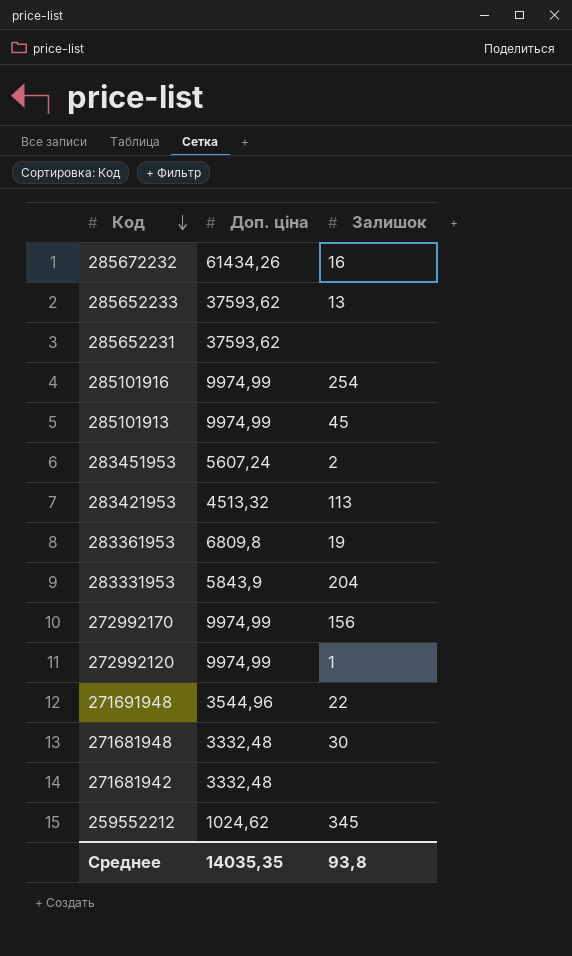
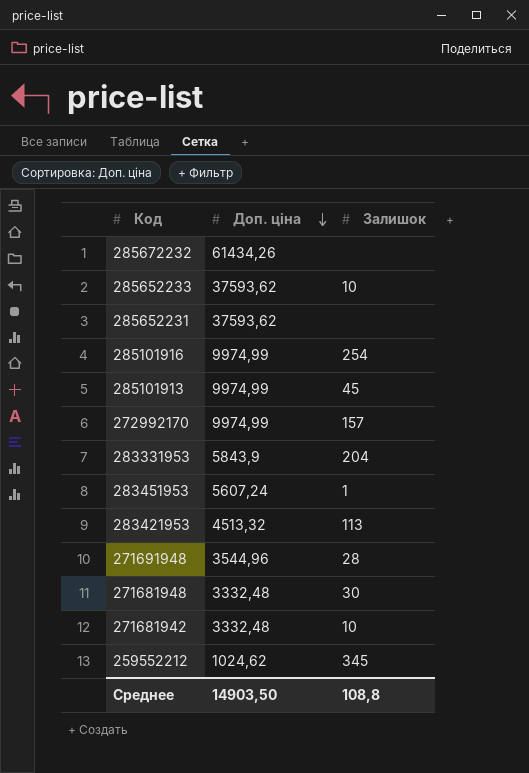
row order: Код descending -> Доп. ціна descending
row 283361953: 6809,8 | 19 -> none
row 272992120: 9974,99 | 1 -> none
285672232 | Залишок: 16 -> none
285652233 | Залишок: 13 -> 10
272992170 | Залишок: 156 -> 157
283451953 | Залишок: 2 -> 1
271691948 | Залишок: 22 -> 28
271681942 | Залишок: none -> 10
Среднее | Доп. ціна: 14035,35 -> 14903,50
Среднее | Залишок: 93,8 -> 108,8

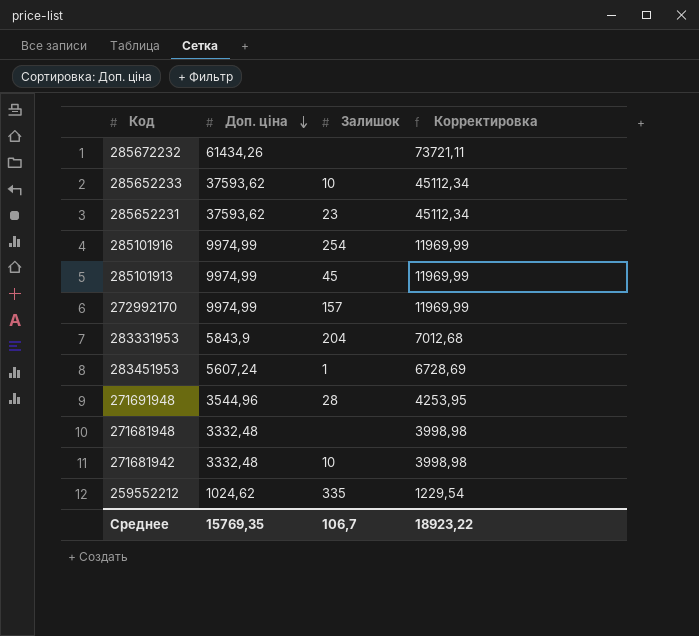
column Корректировка | formula: none -> [Доп. ціна] * 1,2
row 283421953: 4513,32 | 113 -> none
285652231 | Залишок: none -> 23
271681948 | Залишок: 30 -> none
259552212 | Залишок: 345 -> 335
Среднее | Доп. ціна: 14903,50 -> 15769,35
Среднее | Залишок: 108,8 -> 106,7

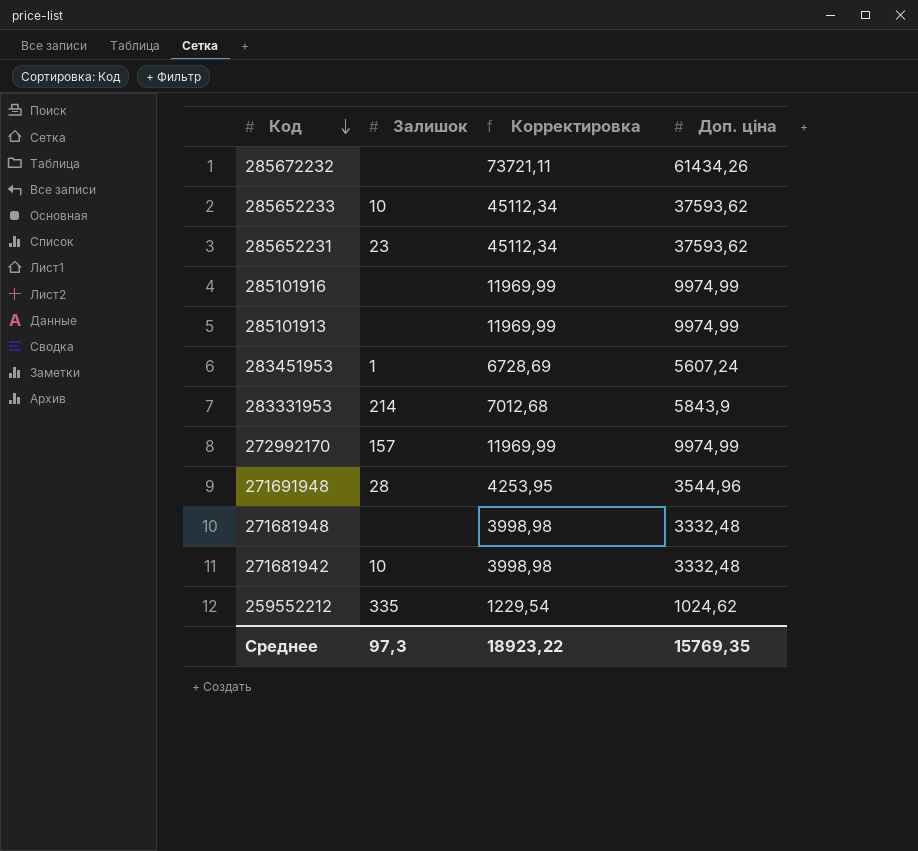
row order: Доп. ціна descending -> Код descending
column Доп. ціна | position: 2 -> 4
285101916 | Залишок: 254 -> none
285101913 | Залишок: 45 -> none
283331953 | Залишок: 204 -> 214
Среднее | Залишок: 106,7 -> 97,3

